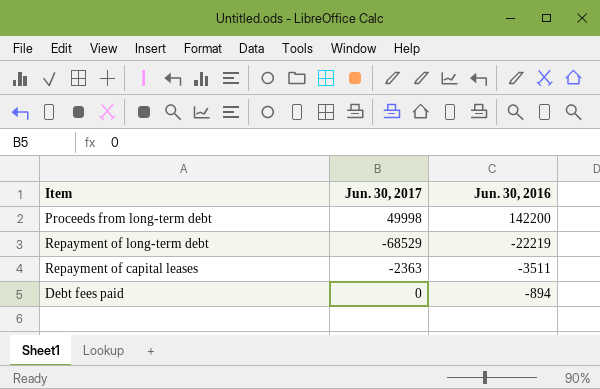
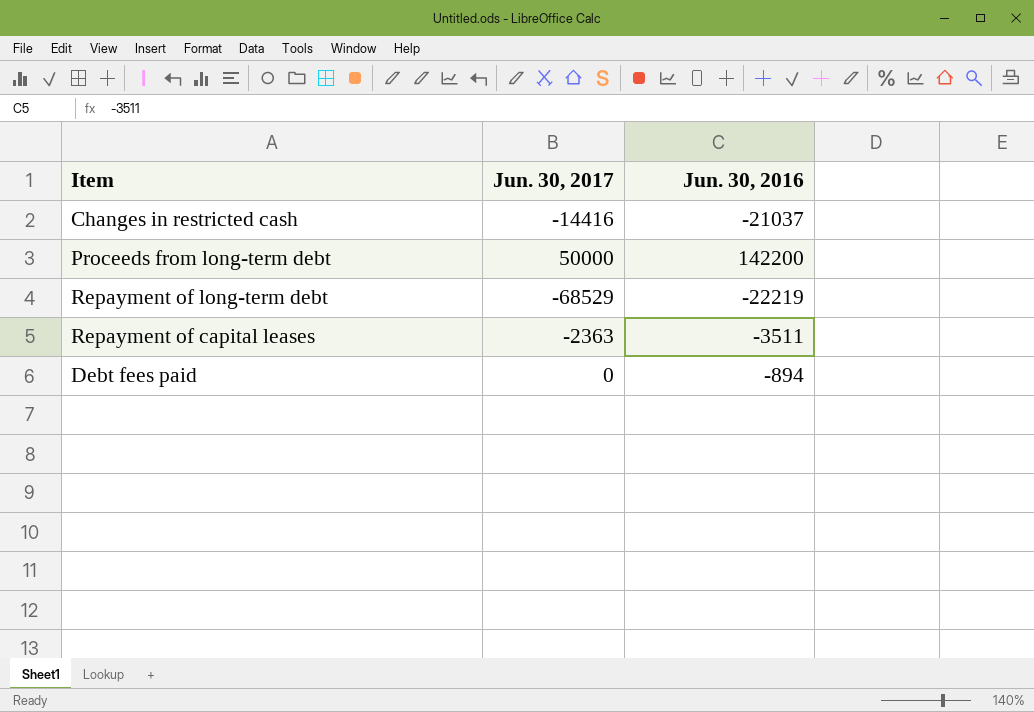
row Changes in restricted cash: none -> -14416 | -21037
Proceeds from long-term debt | Jun. 30, 2017: 49998 -> 50000

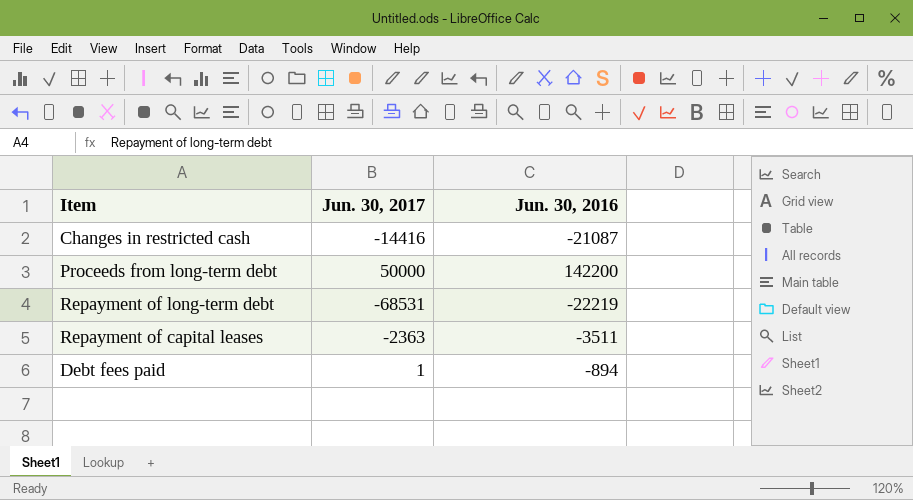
Changes in restricted cash | Jun. 30, 2016: -21037 -> -21087
Repayment of long-term debt | Jun. 30, 2017: -68529 -> -68531
Debt fees paid | Jun. 30, 2017: 0 -> 1

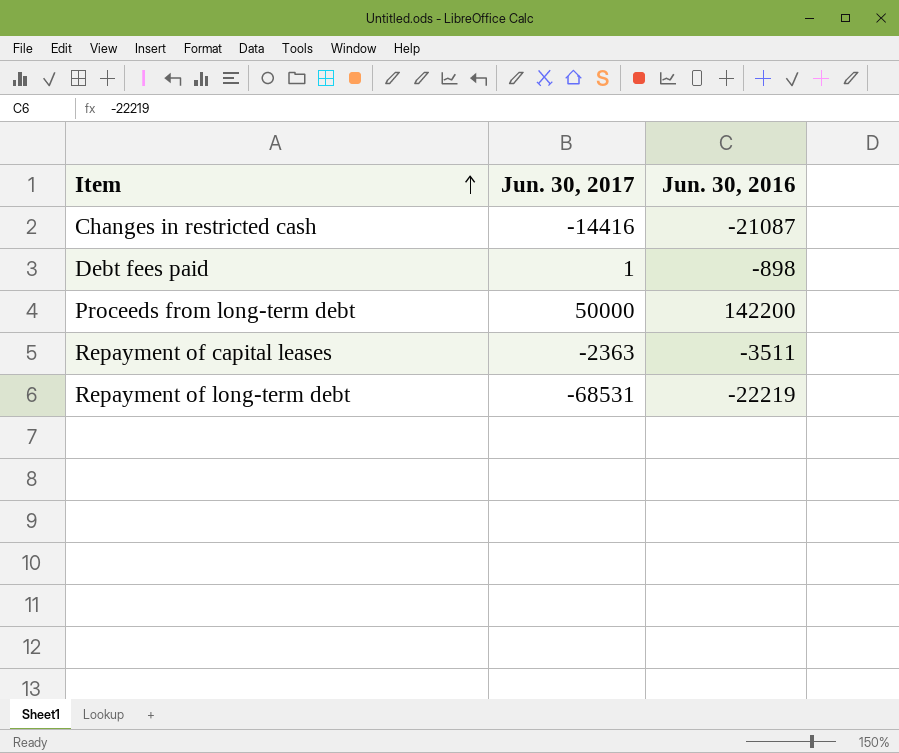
row order: none -> Item ascending
Debt fees paid | Jun. 30, 2016: -894 -> -898

